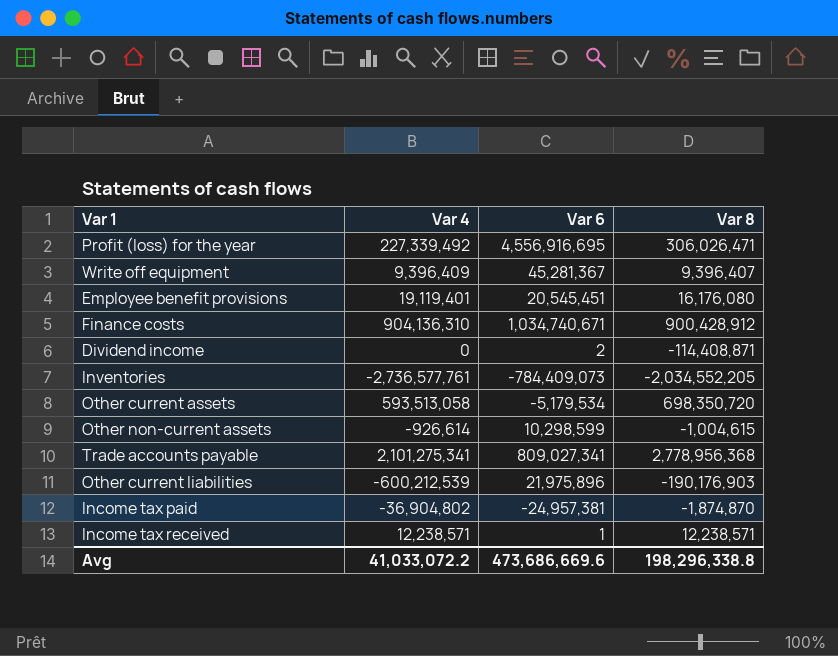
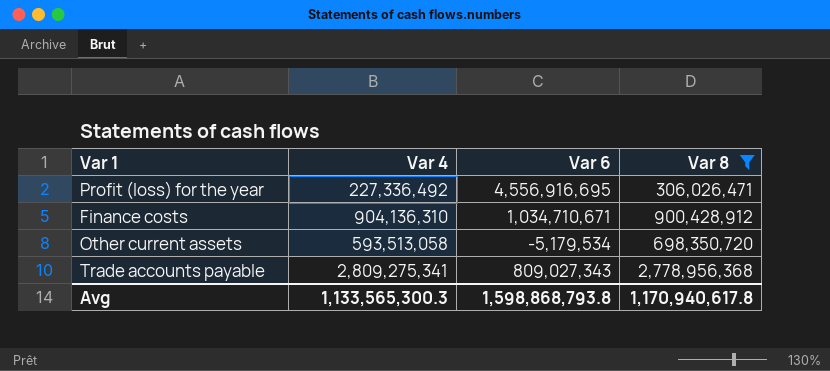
filter: none -> Var 8 >= 306,026,471
Profit (loss) for the year | Var 4: 227,339,492 -> 227,336,492
Finance costs | Var 6: 1,034,740,671 -> 1,034,710,671
Trade accounts payable | Var 4: 2,101,275,341 -> 2,809,275,341
Trade accounts payable | Var 6: 809,027,341 -> 809,027,343
Avg | Var 4: 41,033,072.2 -> 1,133,565,300.3
Avg | Var 6: 473,686,669.6 -> 1,598,868,793.8
Avg | Var 8: 198,296,338.8 -> 1,170,940,617.8

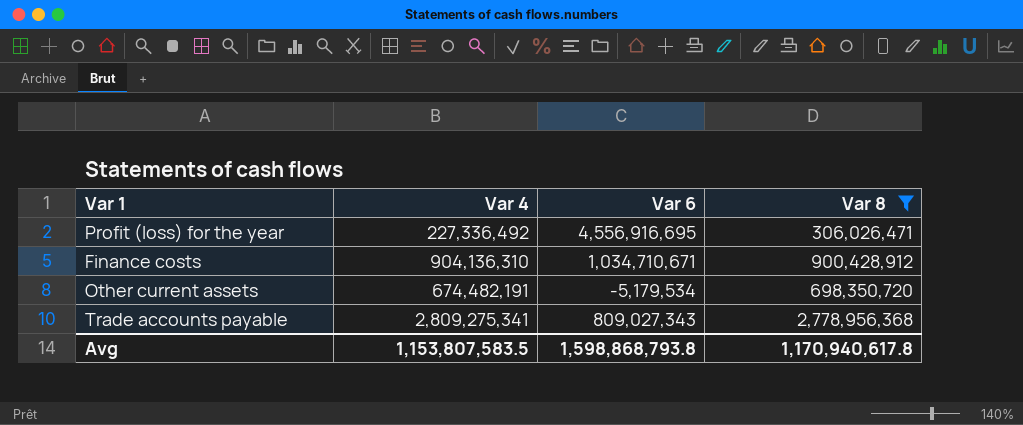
Other current assets | Var 4: 593,513,058 -> 674,482,191
Avg | Var 4: 1,133,565,300.3 -> 1,153,807,583.5

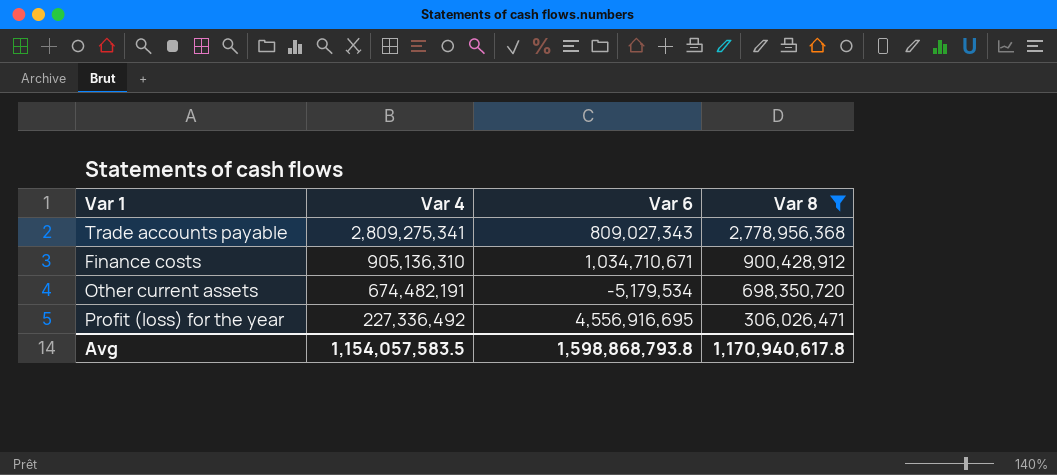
row order: none -> Var 4 descending
Finance costs | Var 4: 904,136,310 -> 905,136,310
Avg | Var 4: 1,153,807,583.5 -> 1,154,057,583.5

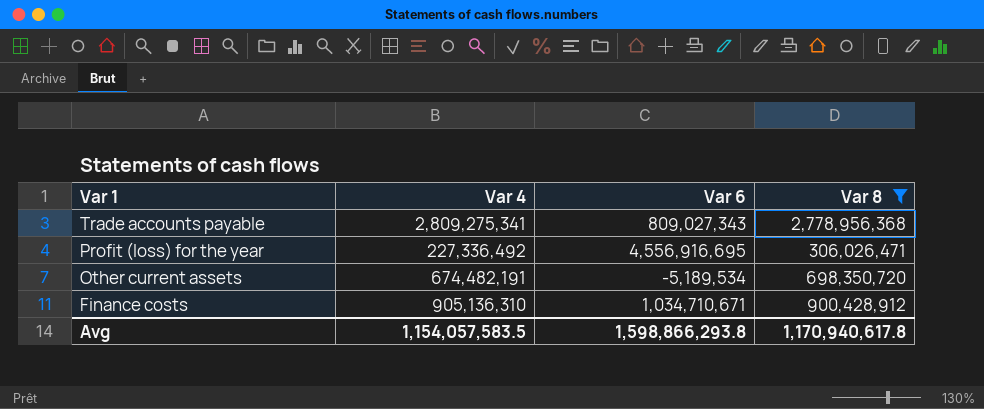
row order: Var 4 descending -> Var 1 descending
Other current assets | Var 6: -5,179,534 -> -5,189,534
Avg | Var 6: 1,598,868,793.8 -> 1,598,866,293.8

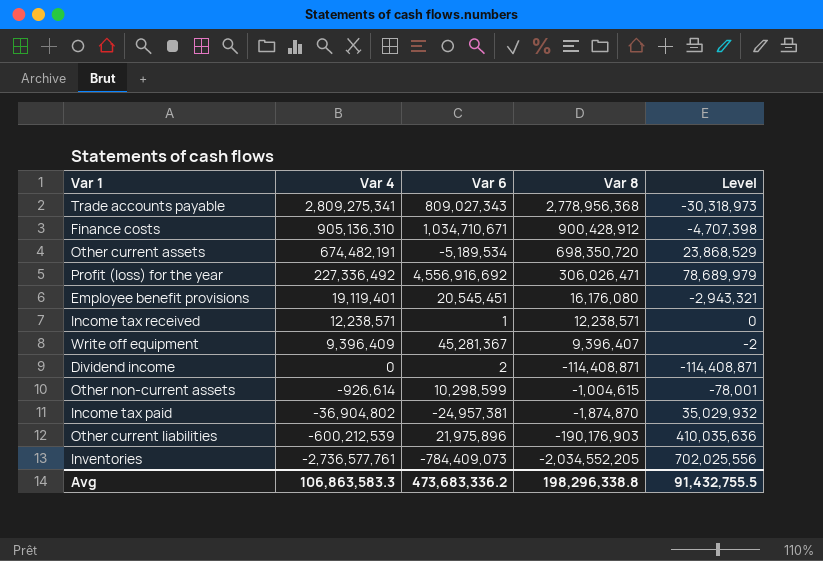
filter: Var 8 >= 306,026,471 -> none
row order: Var 1 descending -> Var 4 descending
column Level | formula: none -> [Var 8] - [Var 4]
Profit (loss) for the year | Var 6: 4,556,916,695 -> 4,556,916,692
Avg | Var 4: 1,154,057,583.5 -> 106,863,583.3
Avg | Var 6: 1,598,866,293.8 -> 473,683,336.2
Avg | Var 8: 1,170,940,617.8 -> 198,296,338.8

